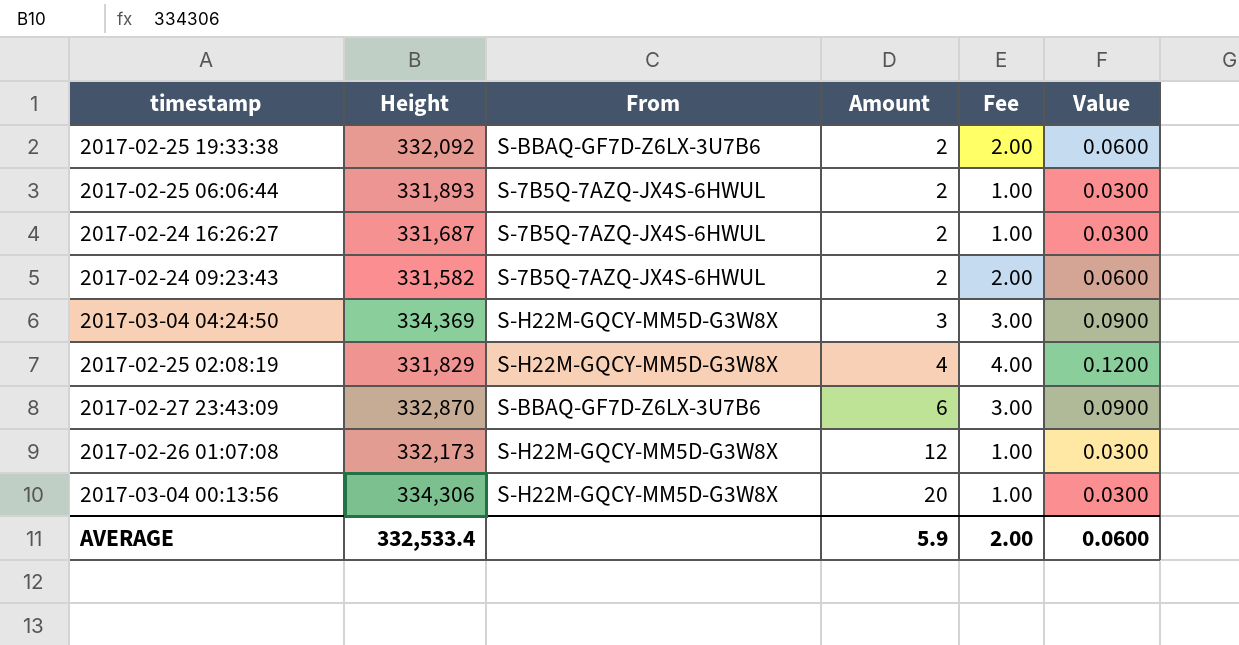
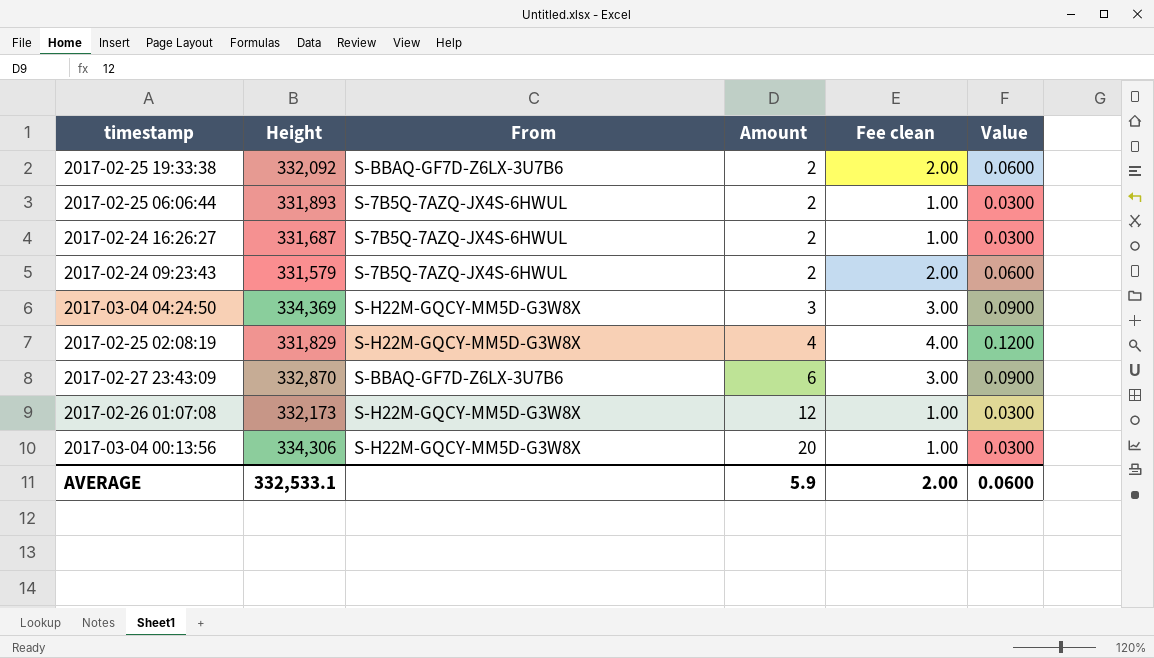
column name: Fee -> Fee clean
2017-02-24 09:23:43 | Height: 331,582 -> 331,579
AVERAGE | Height: 332,533.4 -> 332,533.1

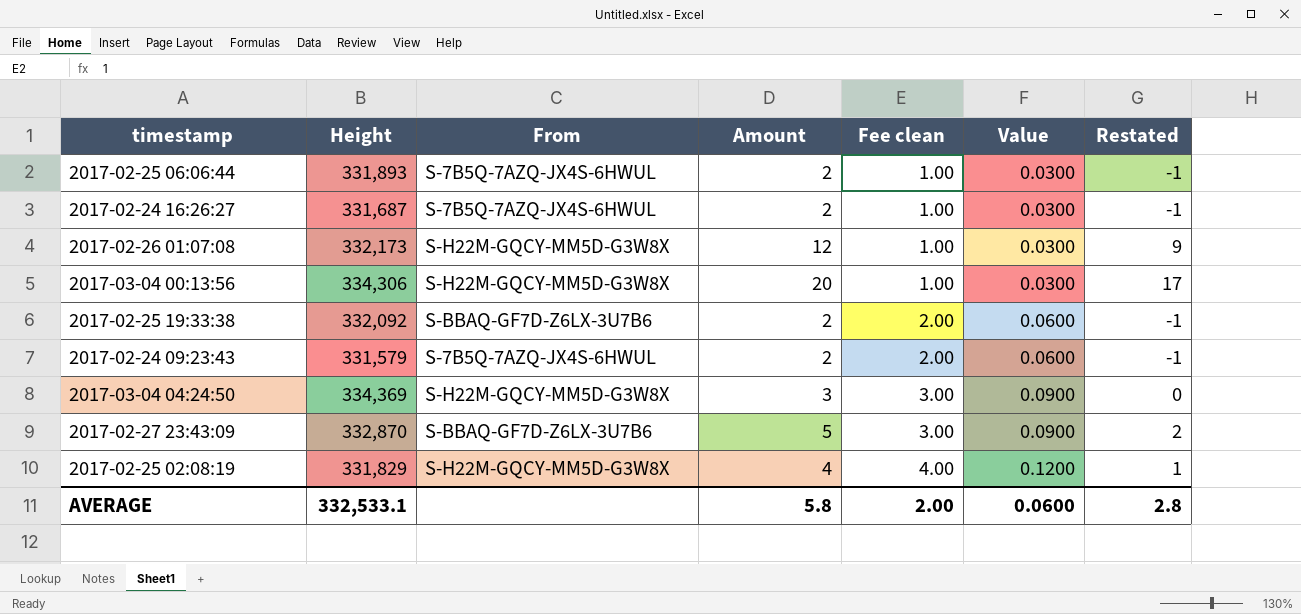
row order: Amount ascending -> Fee clean ascending
column Restated | formula: none -> [Amount] - 3
2017-02-27 23:43:09 | Amount: 6 -> 5
AVERAGE | Amount: 5.9 -> 5.8

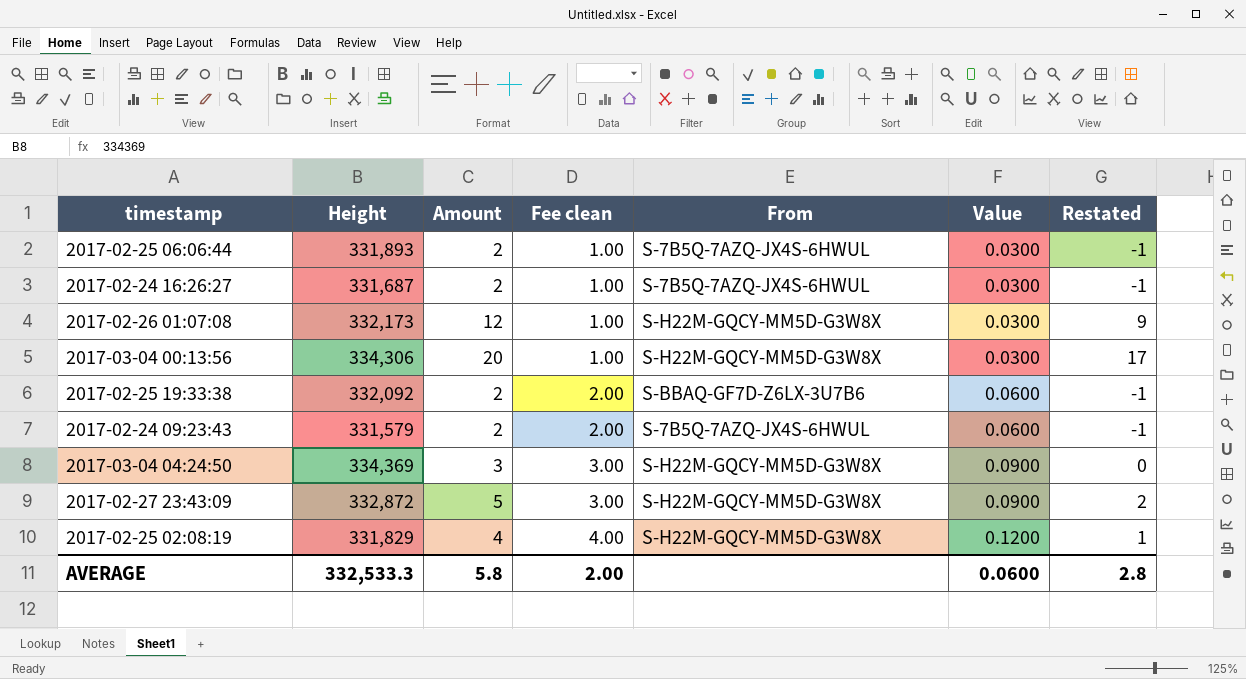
column From | position: 3 -> 5
2017-02-27 23:43:09 | Height: 332,870 -> 332,872
2017-02-27 23:43:09 | From: S-BBAQ-GF7D-Z6LX-3U7B6 -> S-H22M-GQCY-MM5D-G3W8X
AVERAGE | Height: 332,533.1 -> 332,533.3

